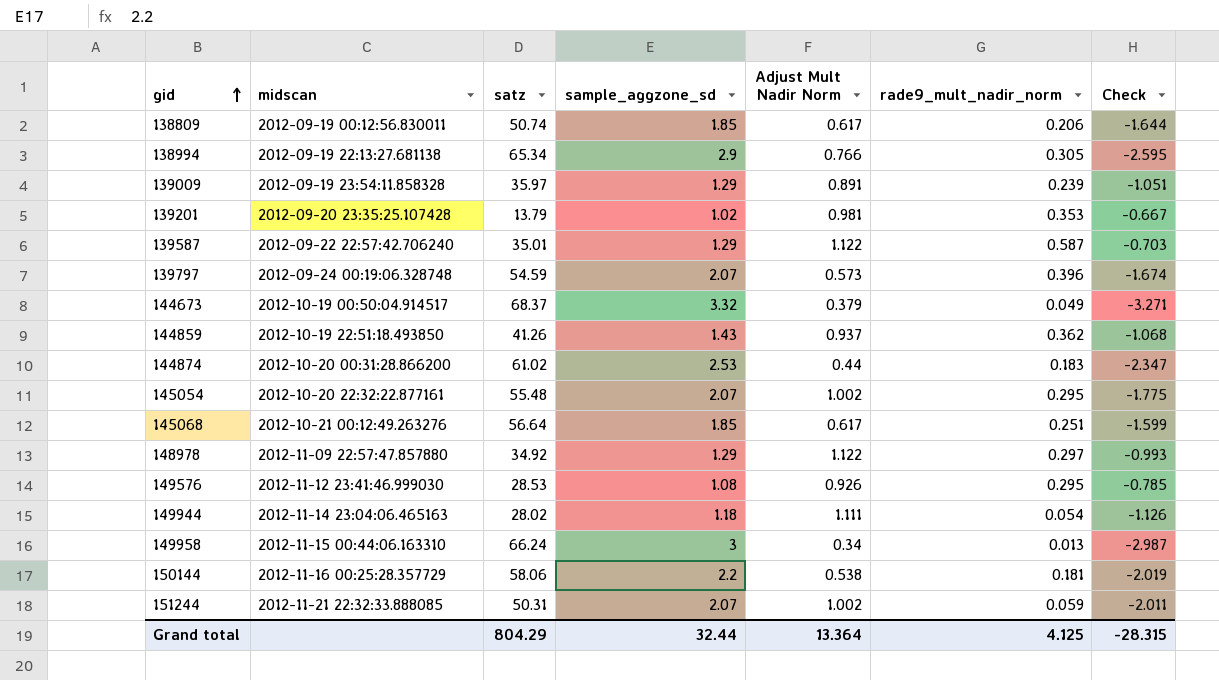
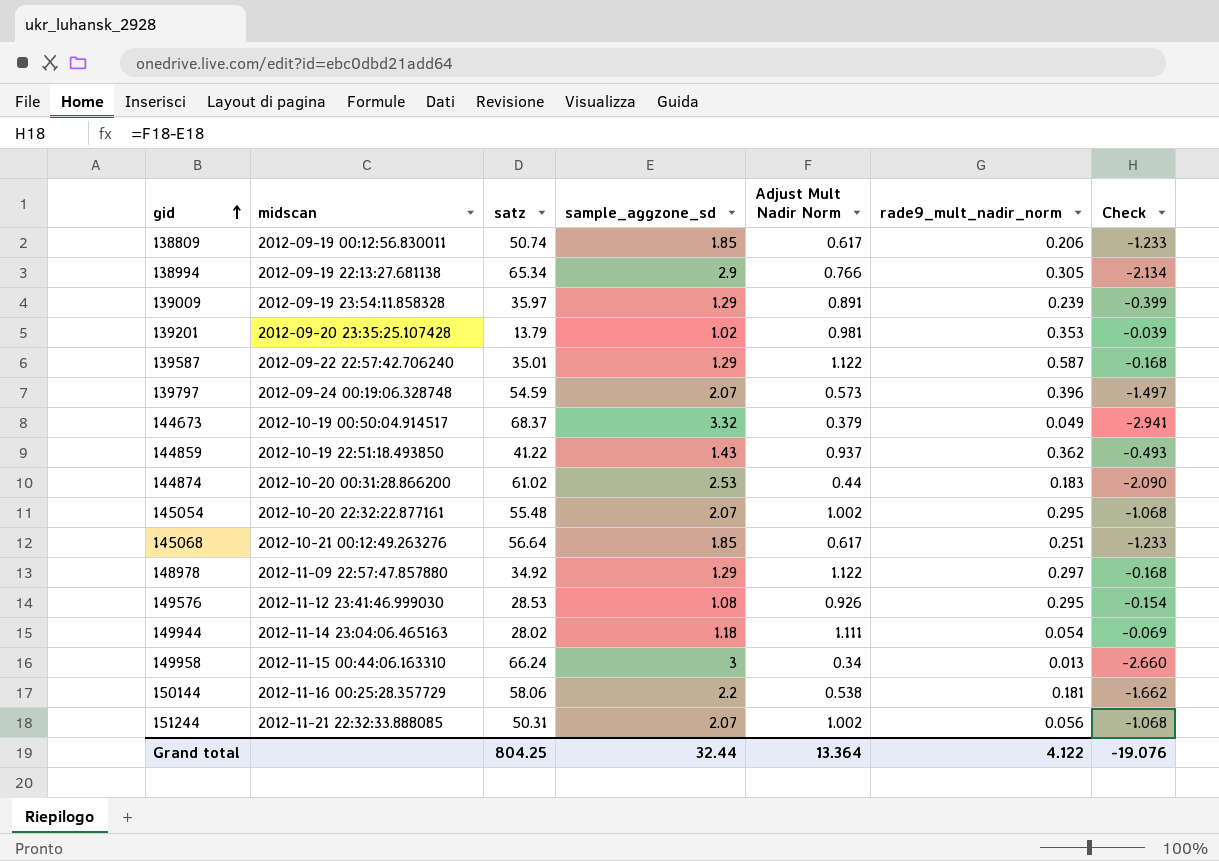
column Check | formula: [rade9_mult_nadir_norm] - [sample_aggzone_sd] -> [Adjust Mult Nadir Norm] - [sample_aggzone_sd]
144859 | satz: 41.26 -> 41.22
151244 | rade9_mult_nadir_norm: 0.059 -> 0.056
Grand total | satz: 804.29 -> 804.25
Grand total | rade9_mult_nadir_norm: 4.125 -> 4.122
Grand total | Check: -28.315 -> -19.076

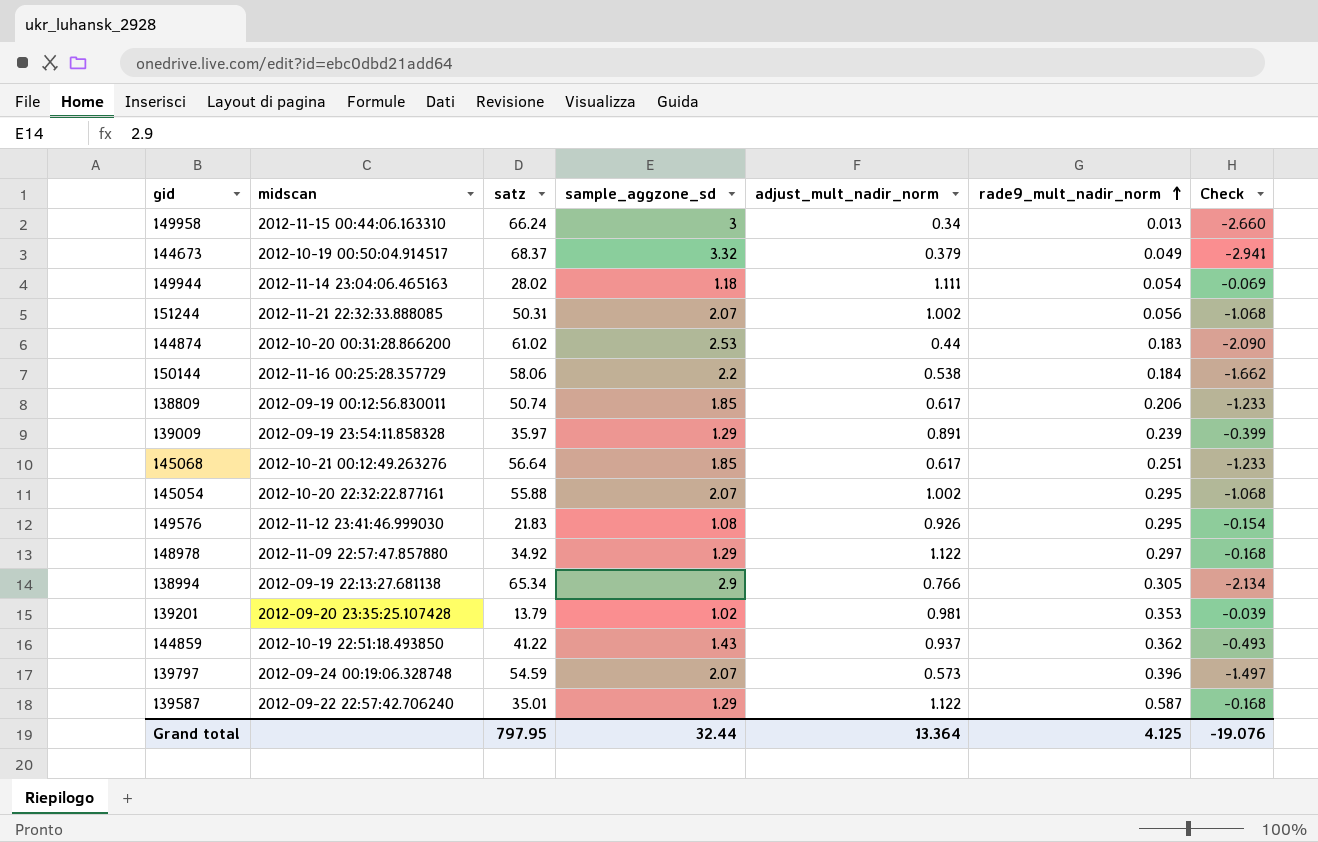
row order: gid ascending -> rade9_mult_nadir_norm ascending
column name: Adjust Mult Nadir Norm -> adjust_mult_nadir_norm
150144 | rade9_mult_nadir_norm: 0.181 -> 0.184
145054 | satz: 55.48 -> 55.88
149576 | satz: 28.53 -> 21.83
Grand total | satz: 804.25 -> 797.95
Grand total | rade9_mult_nadir_norm: 4.122 -> 4.125

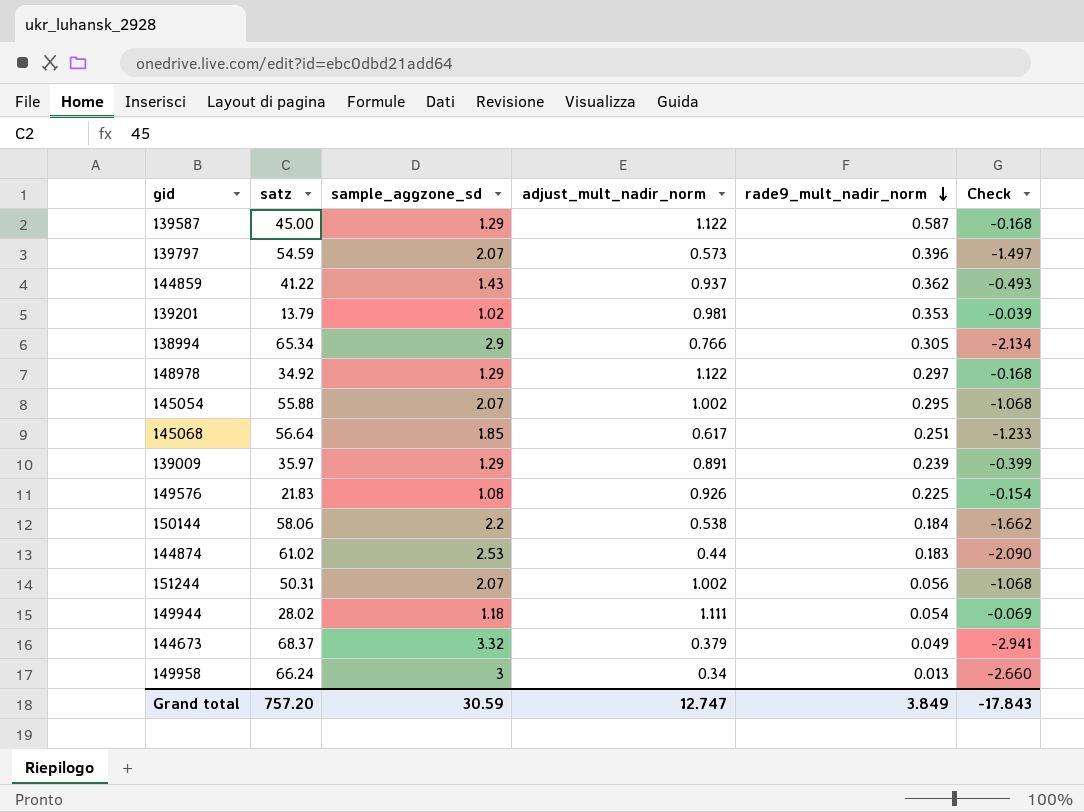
row order: rade9_mult_nadir_norm ascending -> rade9_mult_nadir_norm descending
column midscan | position: 2 -> none
row 138809: 2012-09-19 00:12:56.830011 | 50.74 | 1.85 | 0.617 | 0.206 | -1.233 -> none
139587 | satz: 35.01 -> 45.00
149576 | rade9_mult_nadir_norm: 0.295 -> 0.225
Grand total | satz: 797.95 -> 757.20
Grand total | sample_aggzone_sd: 32.44 -> 30.59
Grand total | adjust_mult_nadir_norm: 13.364 -> 12.747
Grand total | rade9_mult_nadir_norm: 4.125 -> 3.849
Grand total | Check: -19.076 -> -17.843

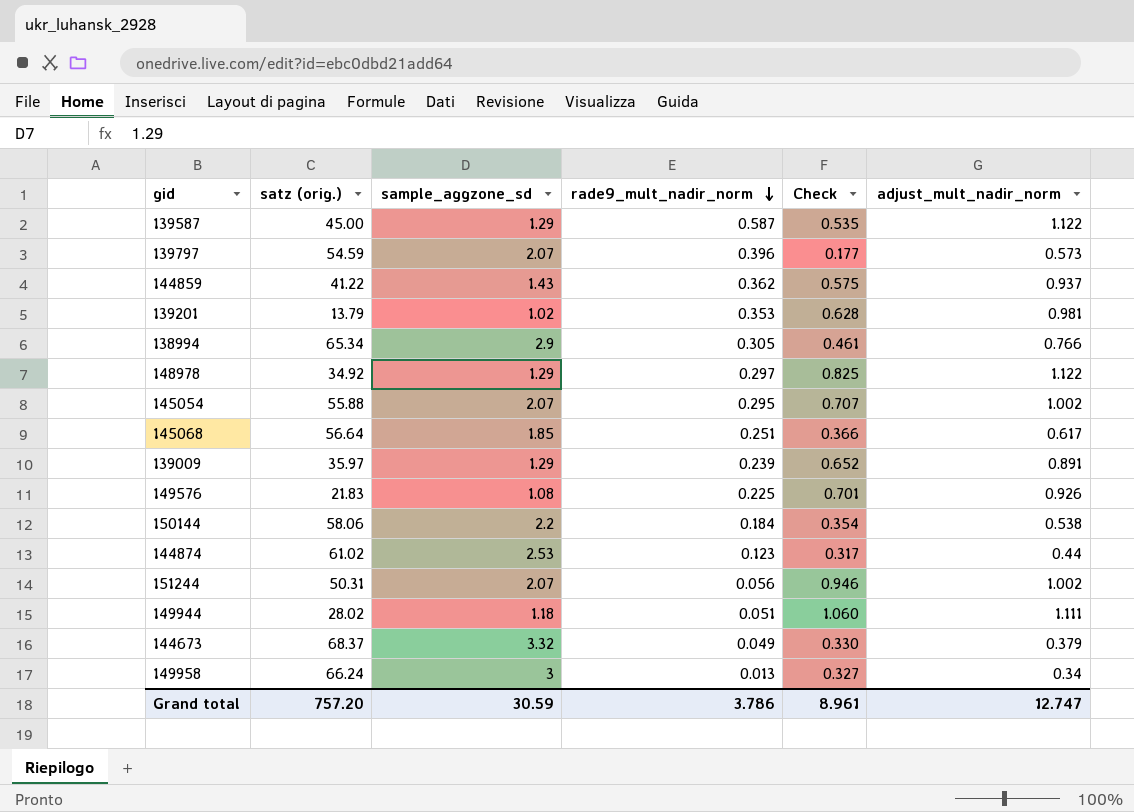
column name: satz -> satz (orig.)
column Check | formula: [adjust_mult_nadir_norm] - [sample_aggzone_sd] -> [adjust_mult_nadir_norm] - [rade9_mult_nadir_norm]
column adjust_mult_nadir_norm | position: 4 -> 6
144874 | rade9_mult_nadir_norm: 0.183 -> 0.123
149944 | rade9_mult_nadir_norm: 0.054 -> 0.051
Grand total | rade9_mult_nadir_norm: 3.849 -> 3.786
Grand total | Check: -17.843 -> 8.961

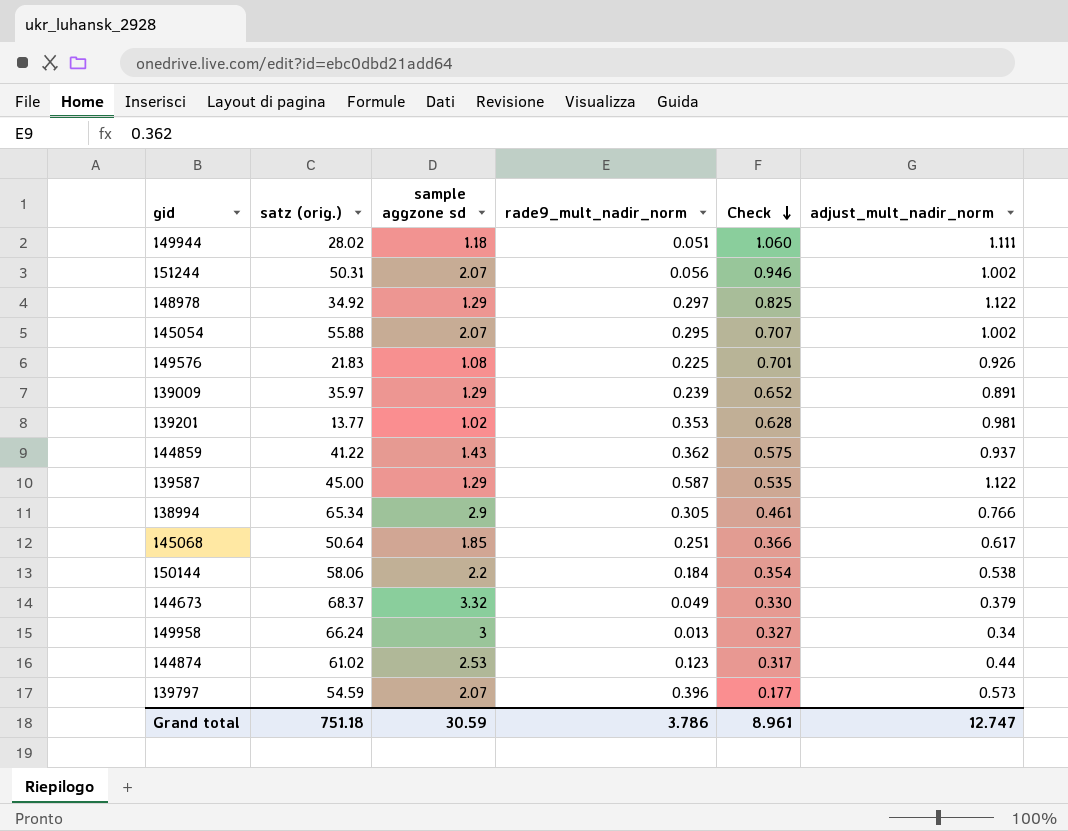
row order: rade9_mult_nadir_norm descending -> Check descending
column name: sample_aggzone_sd -> sample aggzone sd
139201 | satz (orig.): 13.79 -> 13.77
145068 | satz (orig.): 56.64 -> 50.64
Grand total | satz (orig.): 757.20 -> 751.18

